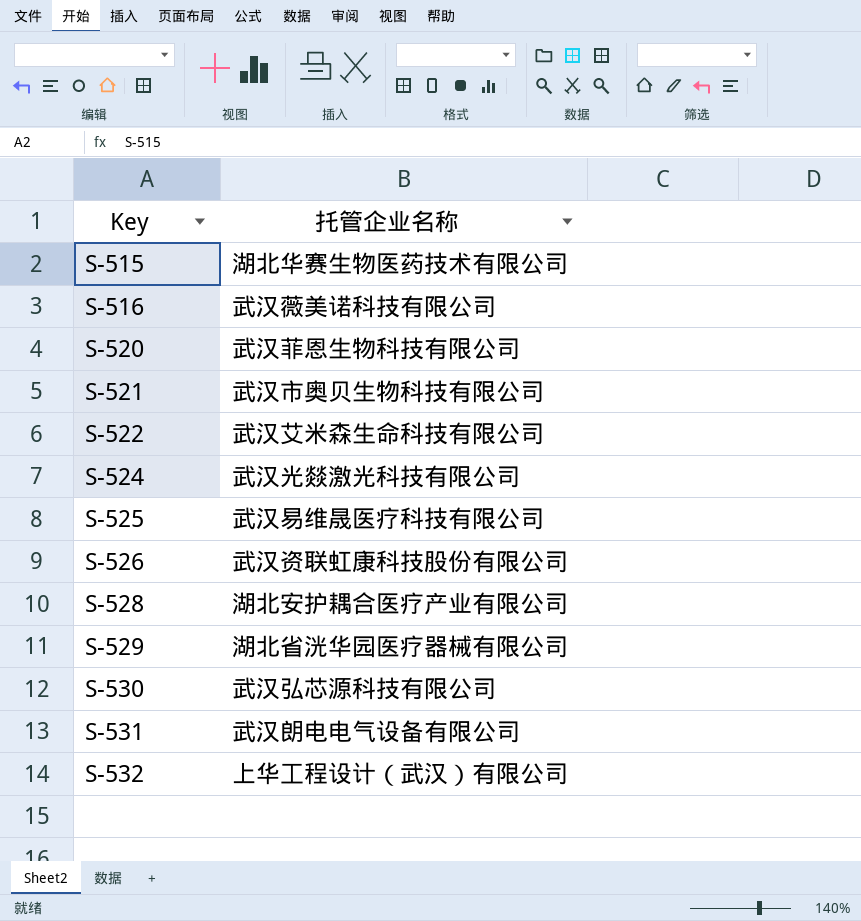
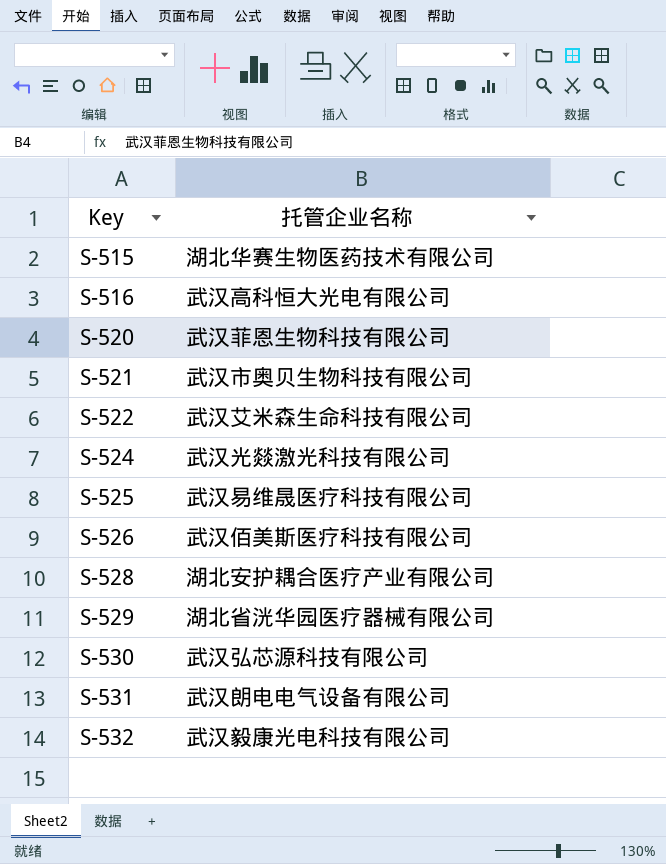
S-516 | 托管企业名称: 武汉薇美诺科技有限公司 -> 武汉高科恒大光电有限公司
S-526 | 托管企业名称: 武汉资联虹康科技股份有限公司 -> 武汉佰美斯医疗科技有限公司
S-532 | 托管企业名称: 上华工程设计（武汉）有限公司 -> 武汉毅康光电科技有限公司

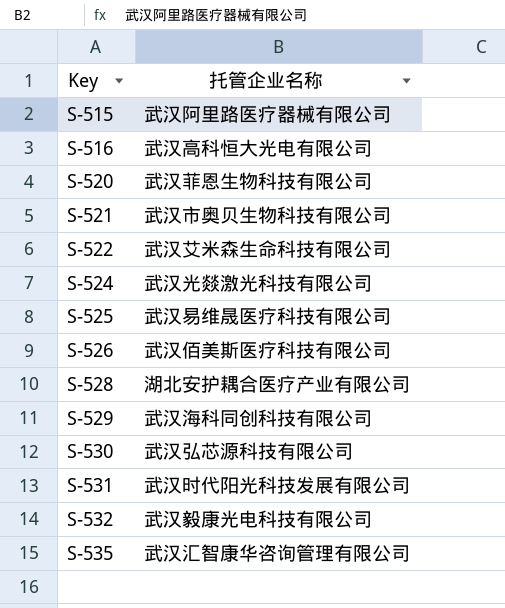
S-515 | 托管企业名称: 湖北华赛生物医药技术有限公司 -> 武汉阿里路医疗器械有限公司
S-529 | 托管企业名称: 湖北省洸华园医疗器械有限公司 -> 武汉海科同创科技有限公司
S-531 | 托管企业名称: 武汉朗电电气设备有限公司 -> 武汉时代阳光科技发展有限公司
row S-535: none -> 武汉汇智康华咨询管理有限公司

